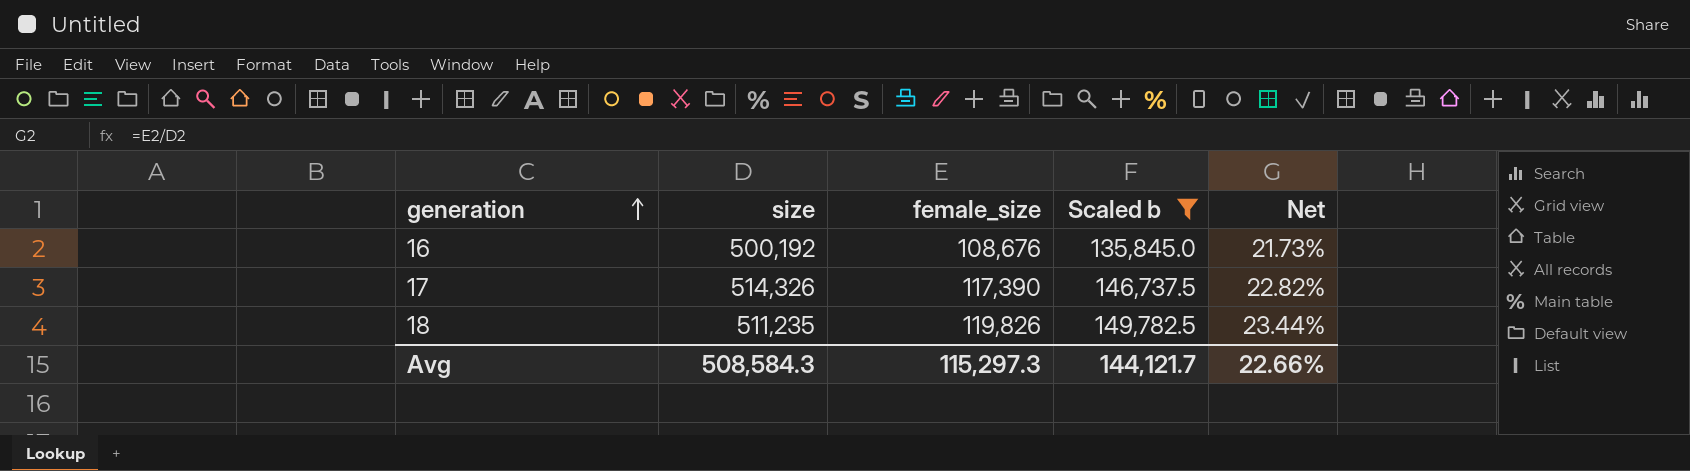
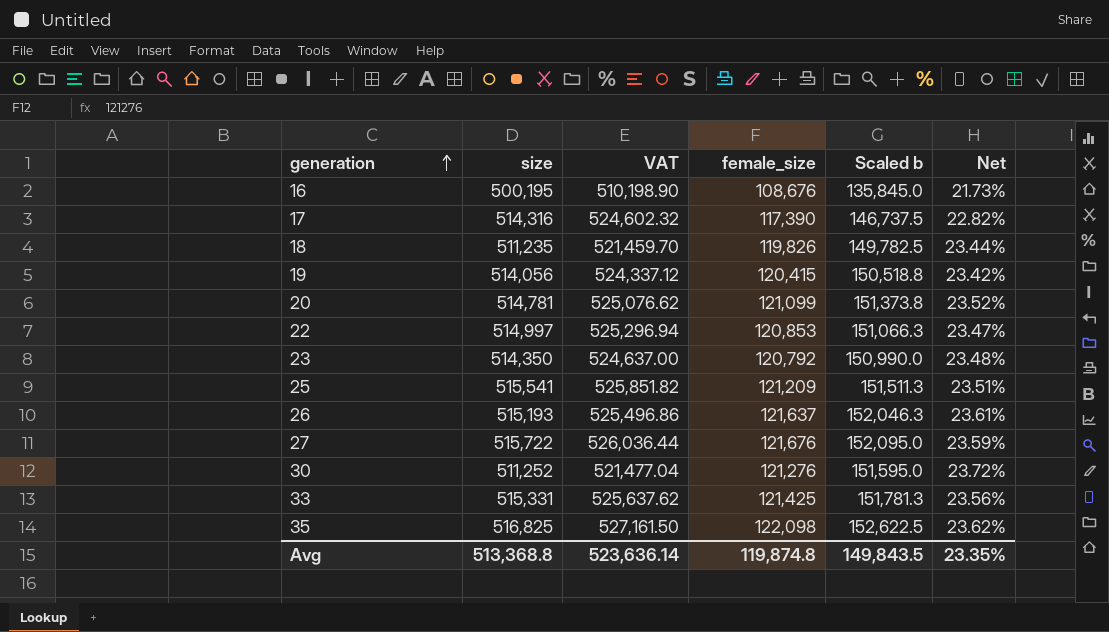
filter: Scaled b <= 149,782.5 -> none
column VAT | formula: none -> [size] * 1.02
16 | size: 500,192 -> 500,195
17 | size: 514,326 -> 514,316
Avg | size: 508,584.3 -> 513,368.8
Avg | female_size: 115,297.3 -> 119,874.8
Avg | Scaled b: 144,121.7 -> 149,843.5
Avg | Net: 22.66% -> 23.35%

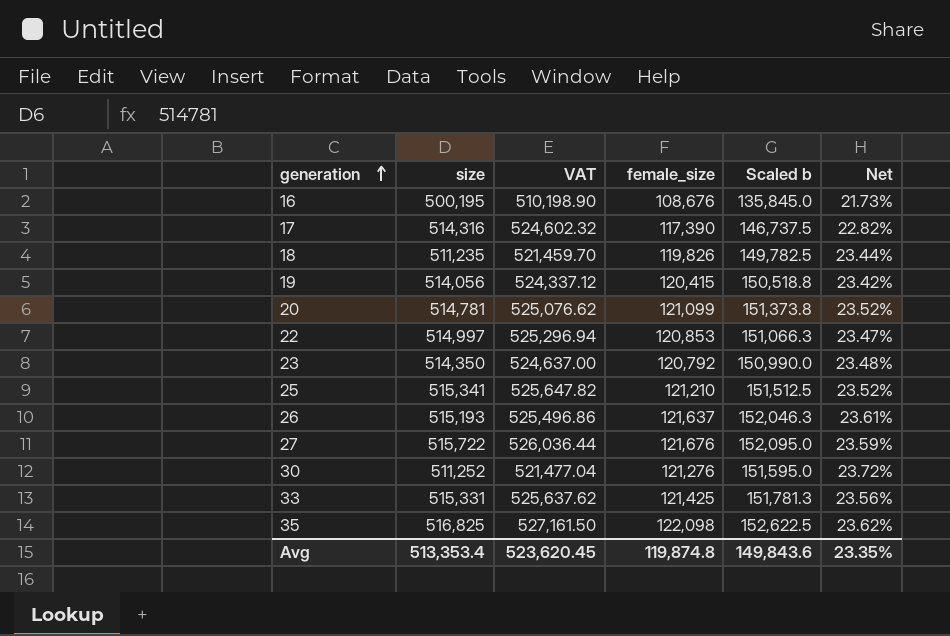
25 | size: 515,541 -> 515,341
25 | VAT: 525,851.82 -> 525,647.82
25 | female_size: 121,209 -> 121,210
25 | Scaled b: 151,511.3 -> 151,512.5
25 | Net: 23.51% -> 23.52%
Avg | size: 513,368.8 -> 513,353.4
Avg | VAT: 523,636.14 -> 523,620.45
Avg | Scaled b: 149,843.5 -> 149,843.6

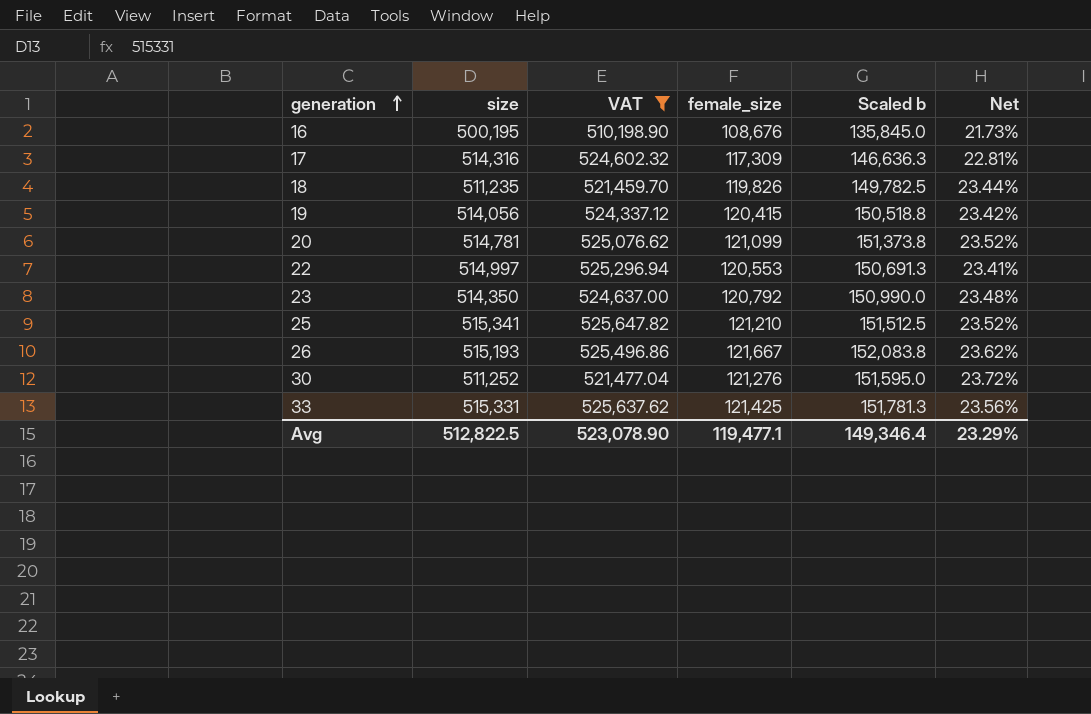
filter: none -> VAT <= 525,647.82
17 | female_size: 117,390 -> 117,309
17 | Scaled b: 146,737.5 -> 146,636.3
17 | Net: 22.82% -> 22.81%
22 | female_size: 120,853 -> 120,553
22 | Scaled b: 151,066.3 -> 150,691.3
22 | Net: 23.47% -> 23.41%
26 | female_size: 121,637 -> 121,667
26 | Scaled b: 152,046.3 -> 152,083.8
26 | Net: 23.61% -> 23.62%
Avg | size: 513,353.4 -> 512,822.5
Avg | VAT: 523,620.45 -> 523,078.90
Avg | female_size: 119,874.8 -> 119,477.1
Avg | Scaled b: 149,843.6 -> 149,346.4
Avg | Net: 23.35% -> 23.29%

